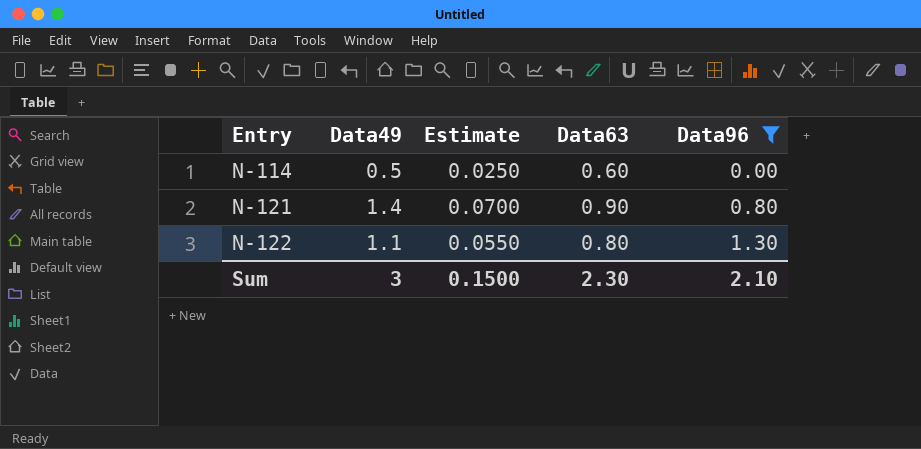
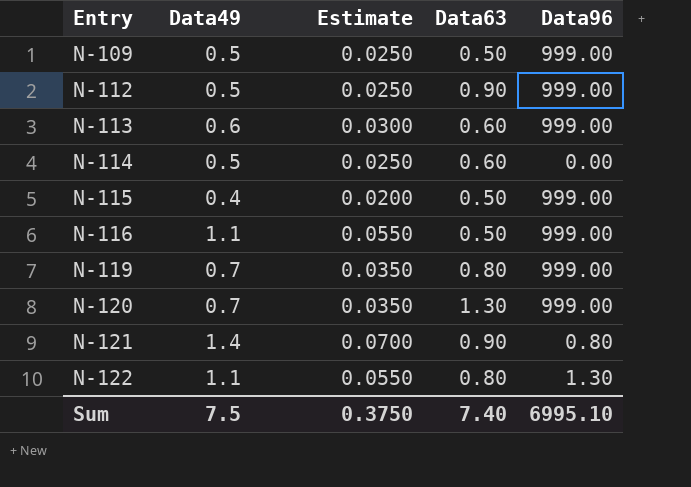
filter: Data96 != 999.00 -> none
Sum | Data49: 3 -> 7.5
Sum | Estimate: 0.1500 -> 0.3750
Sum | Data63: 2.30 -> 7.40
Sum | Data96: 2.10 -> 6995.10

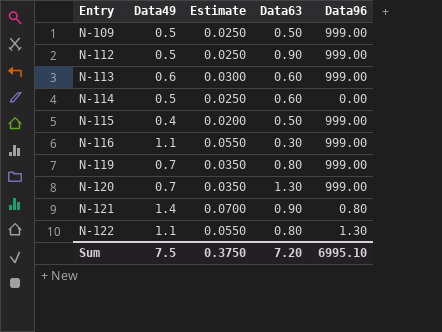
N-116 | Data63: 0.50 -> 0.30
Sum | Data63: 7.40 -> 7.20

